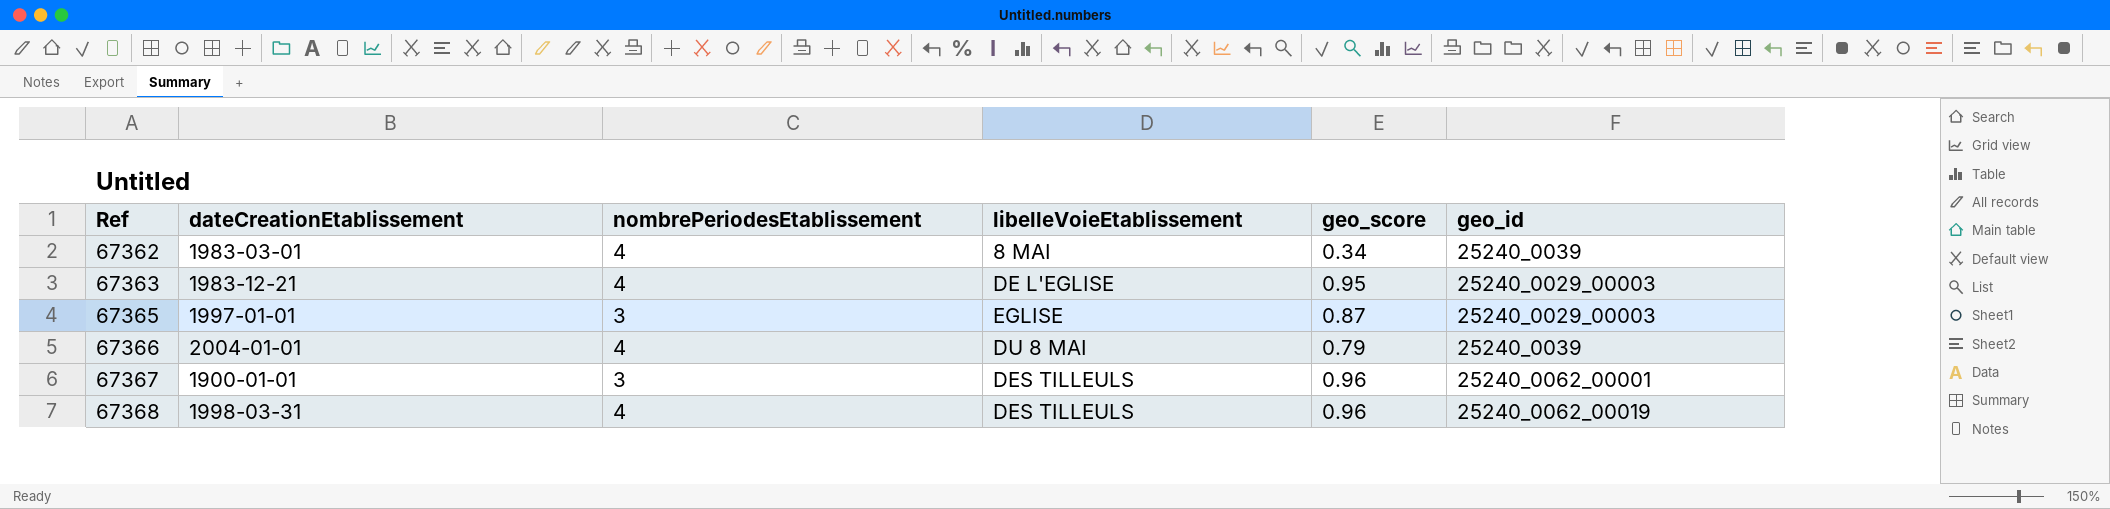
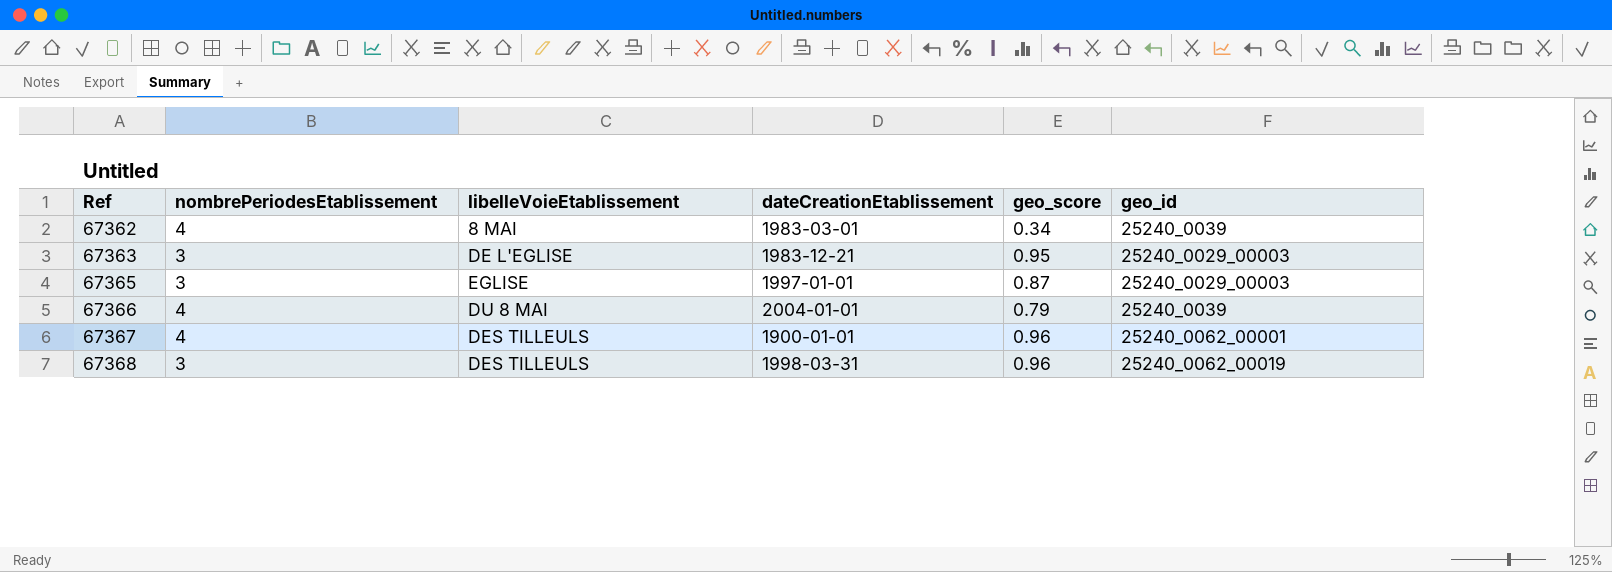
column dateCreationEtablissement | position: 2 -> 4
67363 | nombrePeriodesEtablissement: 4 -> 3
67367 | nombrePeriodesEtablissement: 3 -> 4
67368 | nombrePeriodesEtablissement: 4 -> 3

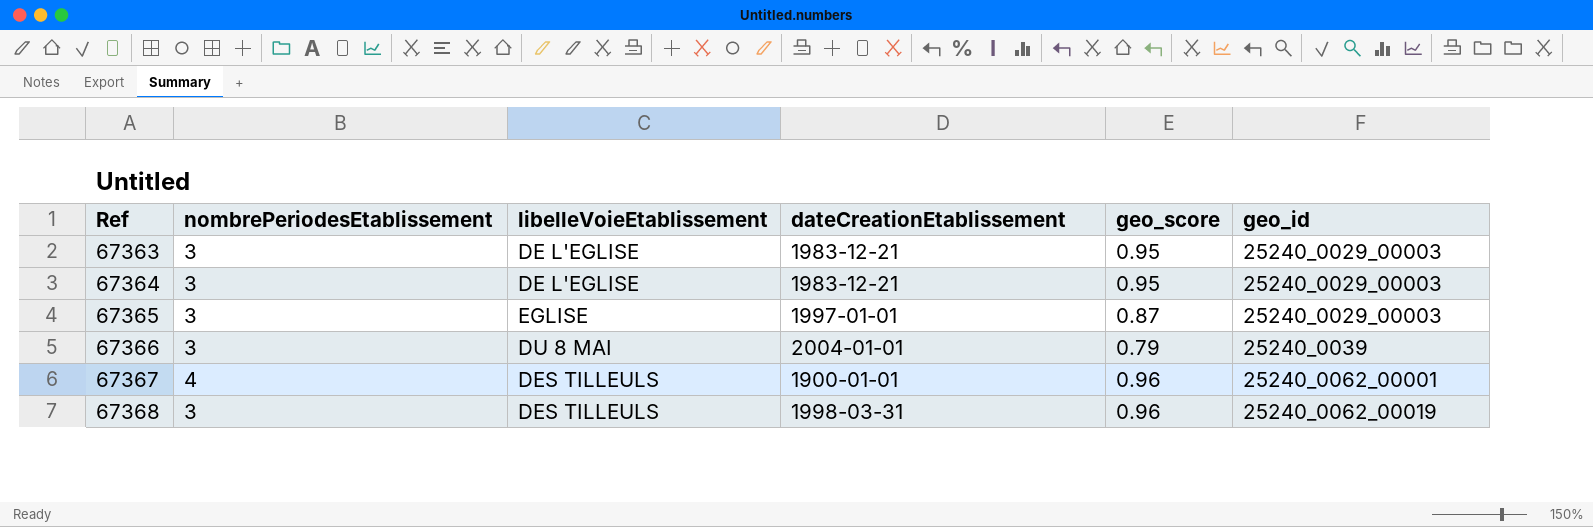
row 67362: 4 | 8 MAI | 1983-03-01 | 0.34 | 25240_0039 -> none
row 67364: none -> 3 | DE L'EGLISE | 1983-12-21 | 0.95 | 25240_0029_00003
67366 | nombrePeriodesEtablissement: 4 -> 3

